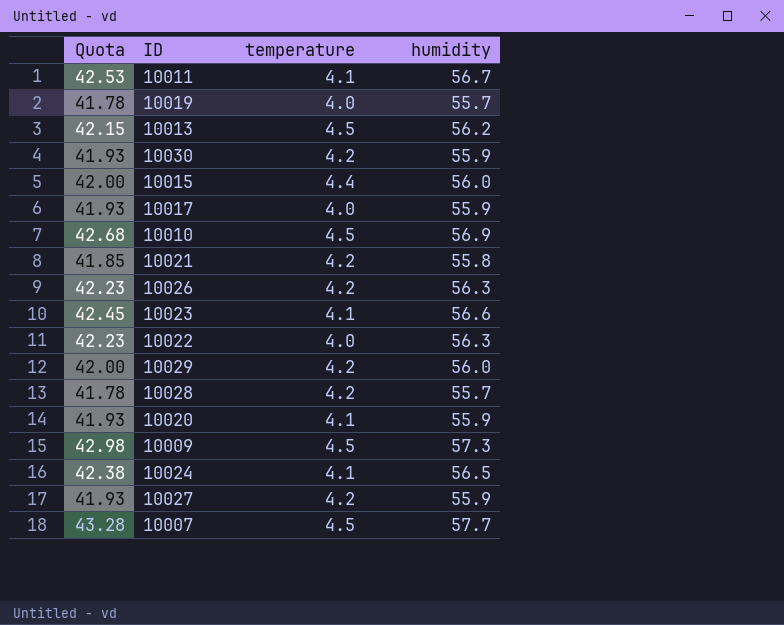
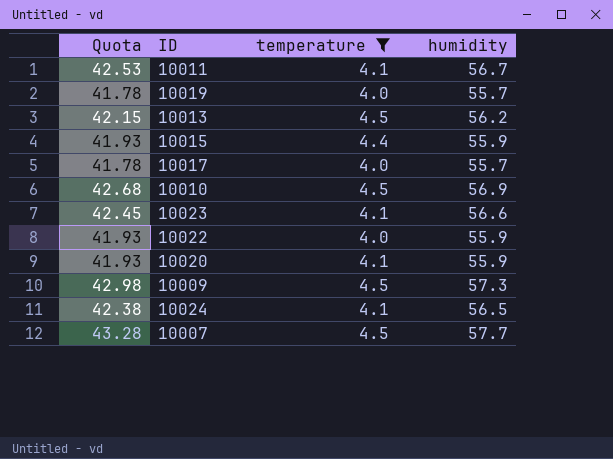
filter: none -> temperature != 4.2
10015 | Quota: 42.00 -> 41.93
10015 | humidity: 56.0 -> 55.9
10017 | Quota: 41.93 -> 41.78
10017 | humidity: 55.9 -> 55.7
10022 | Quota: 42.23 -> 41.93
10022 | humidity: 56.3 -> 55.9

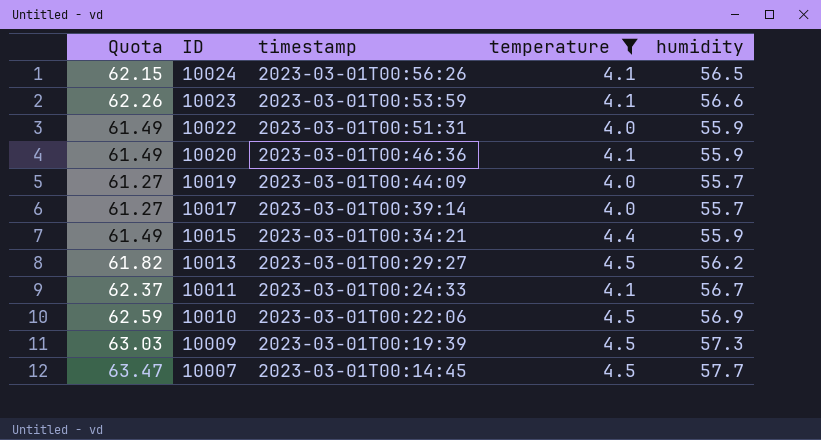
row order: none -> ID descending
column Quota | formula: [humidity] * 0.75 -> [humidity] * 1.1
column timestamp | position: none -> 3

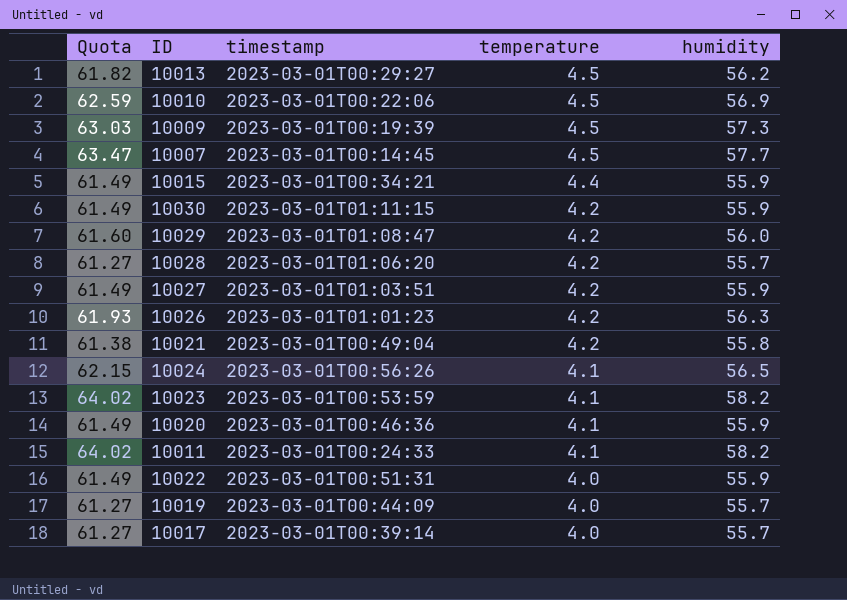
filter: temperature != 4.2 -> none
row order: ID descending -> temperature descending
10023 | Quota: 62.26 -> 64.02
10023 | humidity: 56.6 -> 58.2
10011 | Quota: 62.37 -> 64.02
10011 | humidity: 56.7 -> 58.2

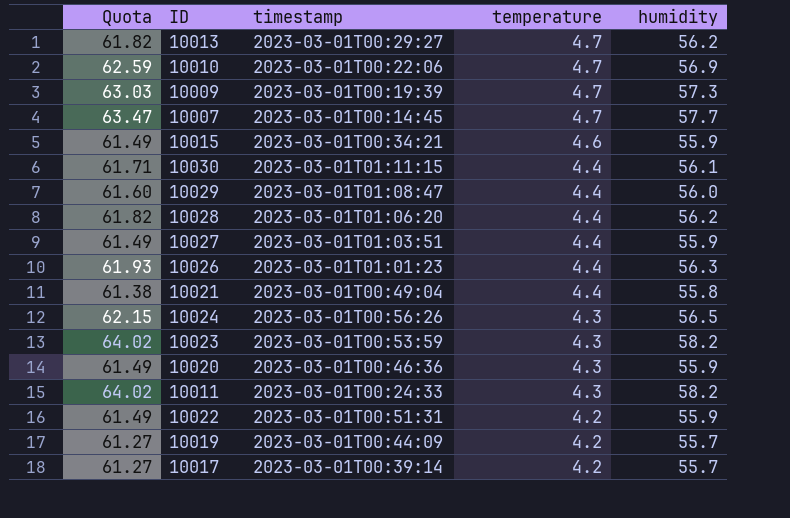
10013 | temperature: 4.5 -> 4.7
10010 | temperature: 4.5 -> 4.7
10009 | temperature: 4.5 -> 4.7
10007 | temperature: 4.5 -> 4.7
10015 | temperature: 4.4 -> 4.6
10030 | Quota: 61.49 -> 61.71
10030 | temperature: 4.2 -> 4.4
10030 | humidity: 55.9 -> 56.1
10029 | temperature: 4.2 -> 4.4
10028 | Quota: 61.27 -> 61.82
10028 | temperature: 4.2 -> 4.4
10028 | humidity: 55.7 -> 56.2
10027 | temperature: 4.2 -> 4.4
10026 | temperature: 4.2 -> 4.4
10021 | temperature: 4.2 -> 4.4
10024 | temperature: 4.1 -> 4.3
10023 | temperature: 4.1 -> 4.3
10020 | temperature: 4.1 -> 4.3
10011 | temperature: 4.1 -> 4.3
10022 | temperature: 4.0 -> 4.2
10019 | temperature: 4.0 -> 4.2
10017 | temperature: 4.0 -> 4.2

